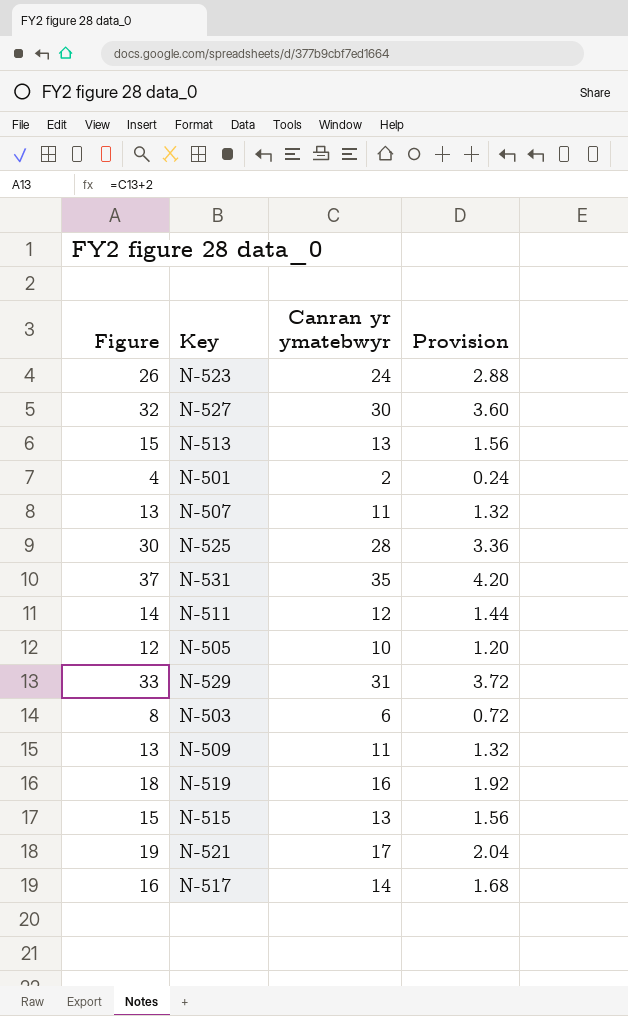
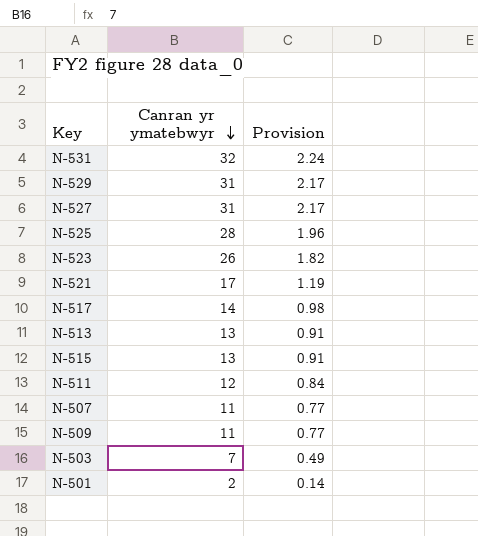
row order: none -> Canran yr ymatebwyr descending
column Figure | formula: [Canran yr ymatebwyr] + 2 -> none
column Provision | formula: [Canran yr ymatebwyr] * 0.12 -> [Canran yr ymatebwyr] * 0.07
row N-505: 12 | 10 | 1.20 -> none
row N-519: 18 | 16 | 1.92 -> none
N-531 | Canran yr ymatebwyr: 35 -> 32
N-527 | Canran yr ymatebwyr: 30 -> 31
N-523 | Canran yr ymatebwyr: 24 -> 26
N-503 | Canran yr ymatebwyr: 6 -> 7

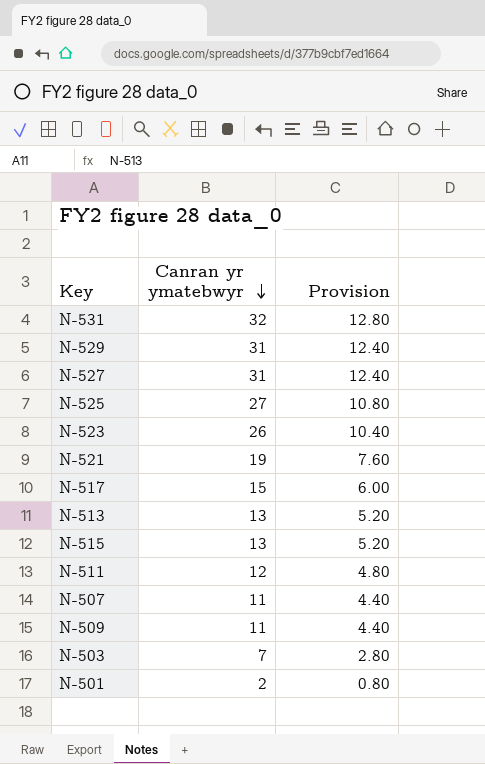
column Provision | formula: [Canran yr ymatebwyr] * 0.07 -> [Canran yr ymatebwyr] * 0.4
N-525 | Canran yr ymatebwyr: 28 -> 27
N-521 | Canran yr ymatebwyr: 17 -> 19
N-517 | Canran yr ymatebwyr: 14 -> 15

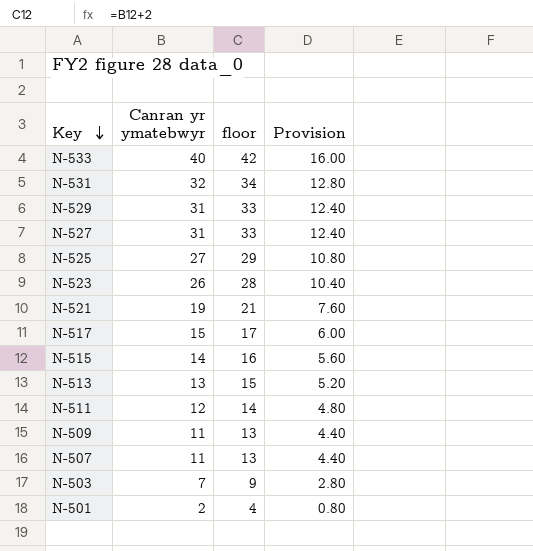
row order: Canran yr ymatebwyr descending -> Key descending
column floor | formula: none -> [Canran yr ymatebwyr] + 2
row N-533: none -> 40 | 42 | 16.00
N-515 | Canran yr ymatebwyr: 13 -> 14
N-515 | Provision: 5.20 -> 5.60

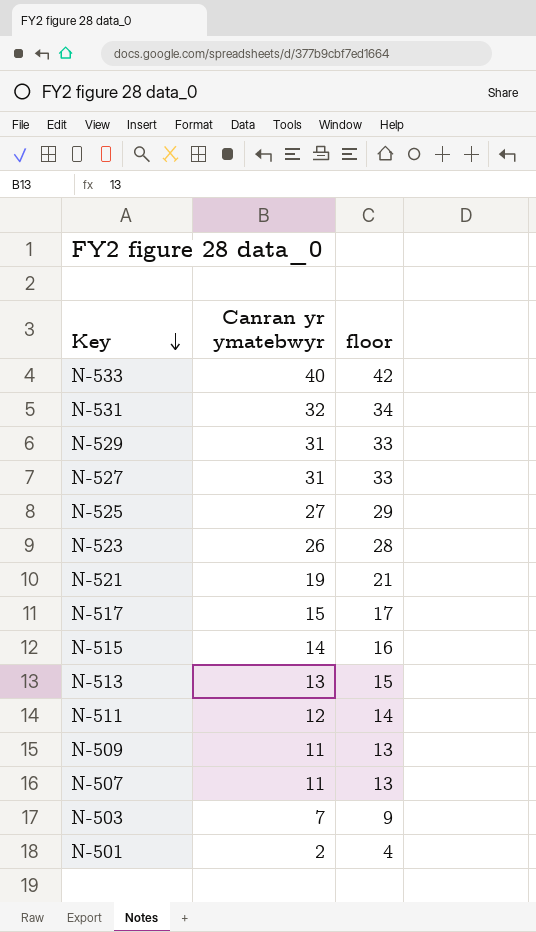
column Provision | formula: [Canran yr ymatebwyr] * 0.4 -> none

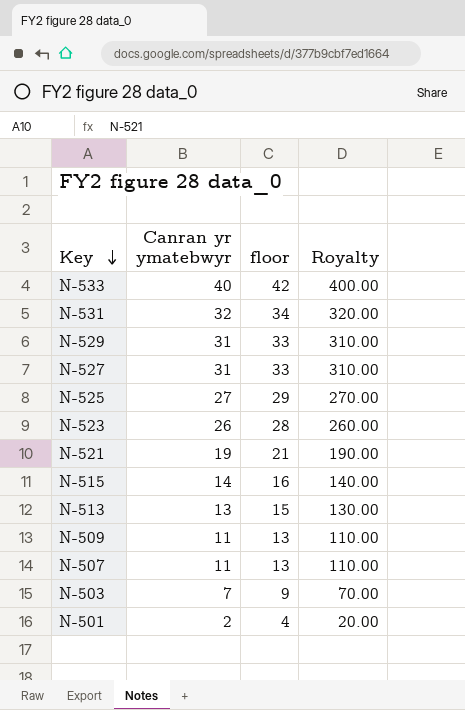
column Royalty | formula: none -> [Canran yr ymatebwyr] * 10
row N-517: 15 | 17 -> none
row N-511: 12 | 14 -> none

